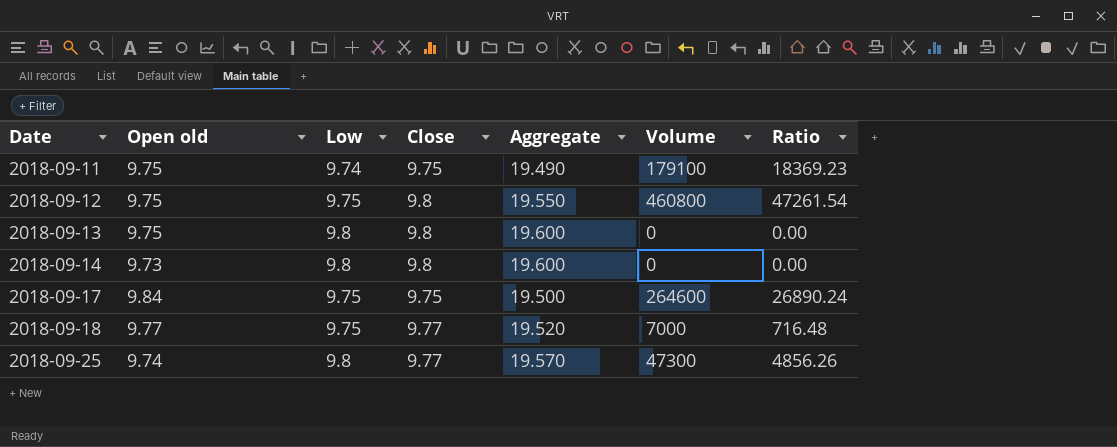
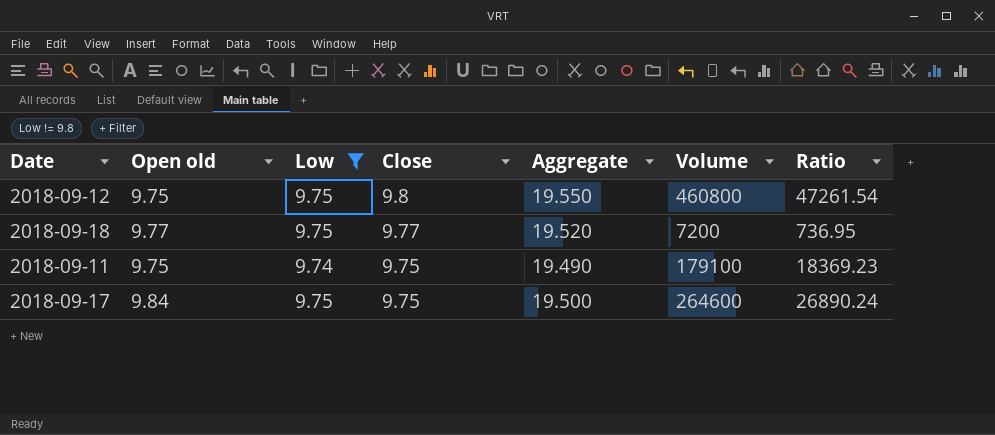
filter: none -> Low != 9.8
row order: Date ascending -> Close descending
2018-09-18 | Volume: 7000 -> 7200
2018-09-18 | Ratio: 716.48 -> 736.95

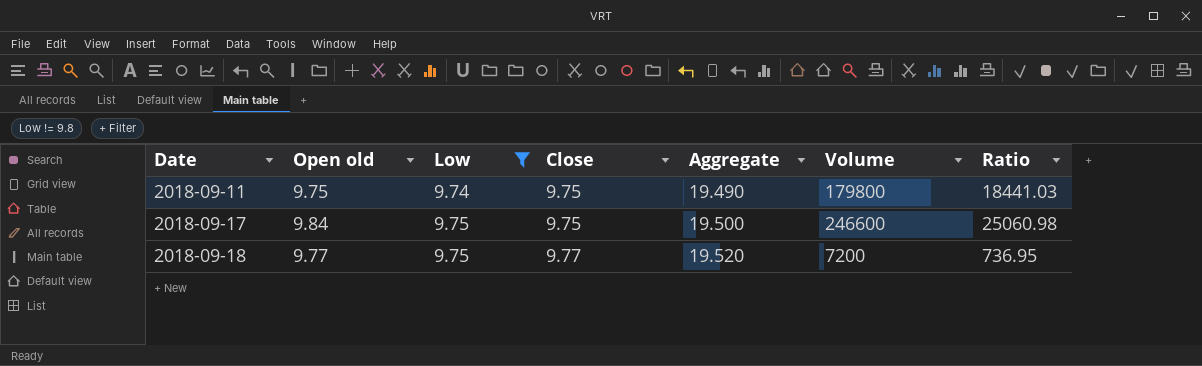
row order: Close descending -> Date ascending
row 2018-09-12: 9.75 | 9.75 | 9.8 | 19.550 | 460800 | 47261.54 -> none
2018-09-11 | Volume: 179100 -> 179800
2018-09-11 | Ratio: 18369.23 -> 18441.03
2018-09-17 | Volume: 264600 -> 246600
2018-09-17 | Ratio: 26890.24 -> 25060.98

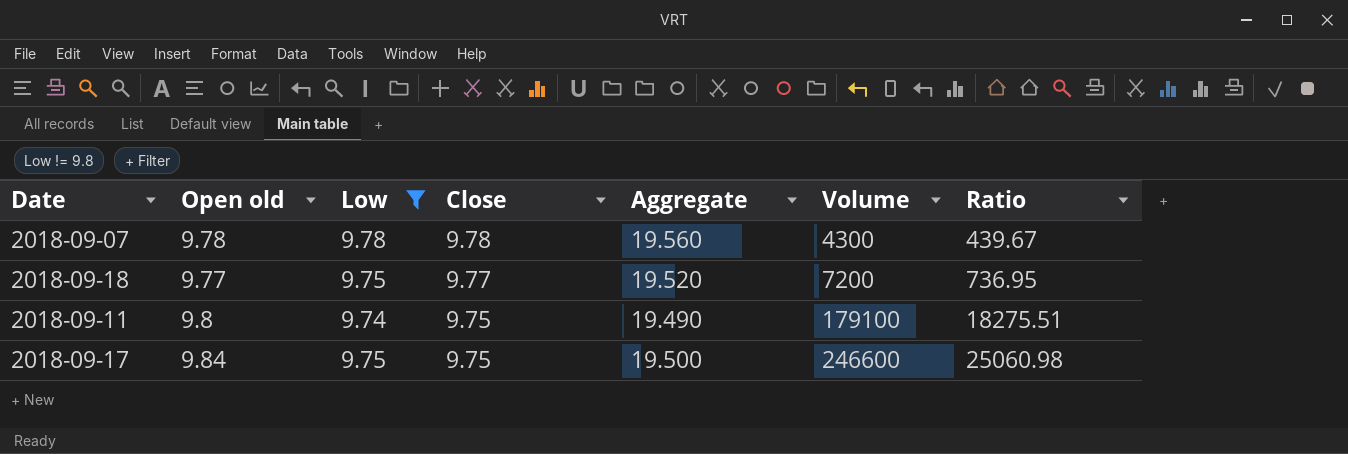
row order: Date ascending -> Close descending
row 2018-09-07: none -> 9.78 | 9.78 | 9.78 | 19.560 | 4300 | 439.67
2018-09-11 | Open old: 9.75 -> 9.8
2018-09-11 | Volume: 179800 -> 179100
2018-09-11 | Ratio: 18441.03 -> 18275.51

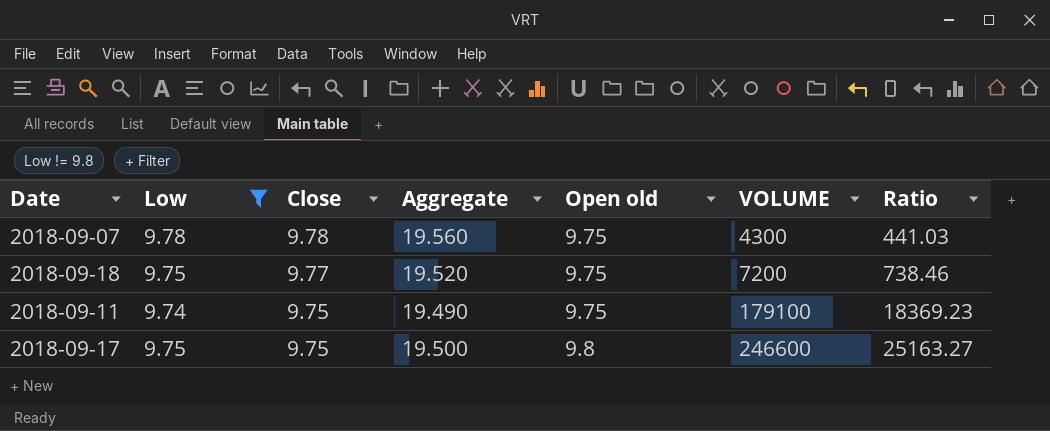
column Open old | position: 2 -> 5
column name: Volume -> VOLUME
2018-09-07 | Open old: 9.78 -> 9.75
2018-09-07 | Ratio: 439.67 -> 441.03
2018-09-18 | Open old: 9.77 -> 9.75
2018-09-18 | Ratio: 736.95 -> 738.46
2018-09-11 | Open old: 9.8 -> 9.75
2018-09-11 | Ratio: 18275.51 -> 18369.23
2018-09-17 | Open old: 9.84 -> 9.8
2018-09-17 | Ratio: 25060.98 -> 25163.27

